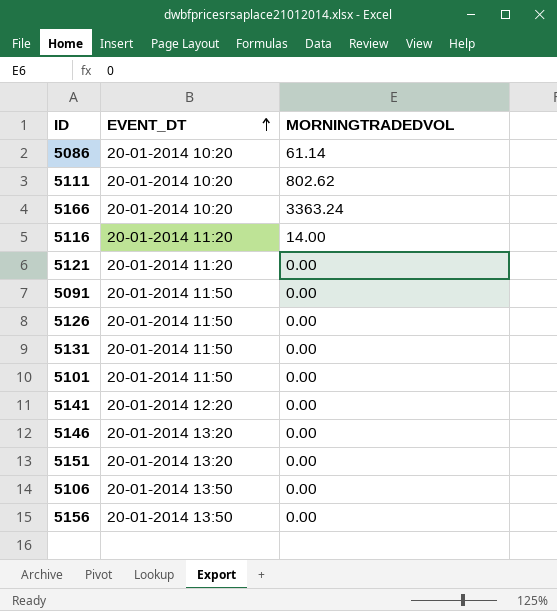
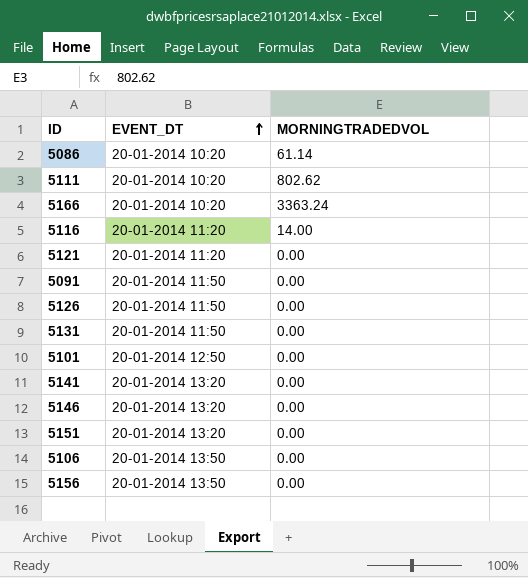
5101 | EVENT_DT: 20-01-2014 11:50 -> 20-01-2014 12:50
5141 | EVENT_DT: 20-01-2014 12:20 -> 20-01-2014 13:20

